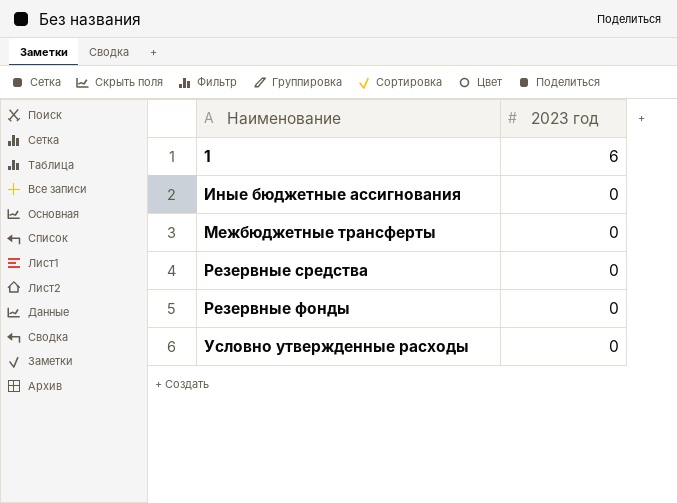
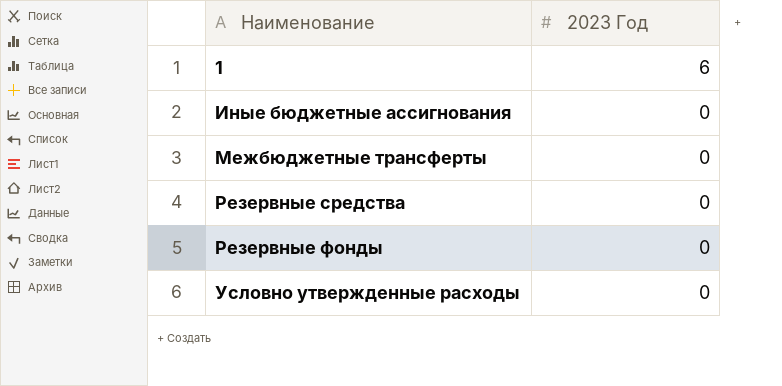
column name: 2023 год -> 2023 Год

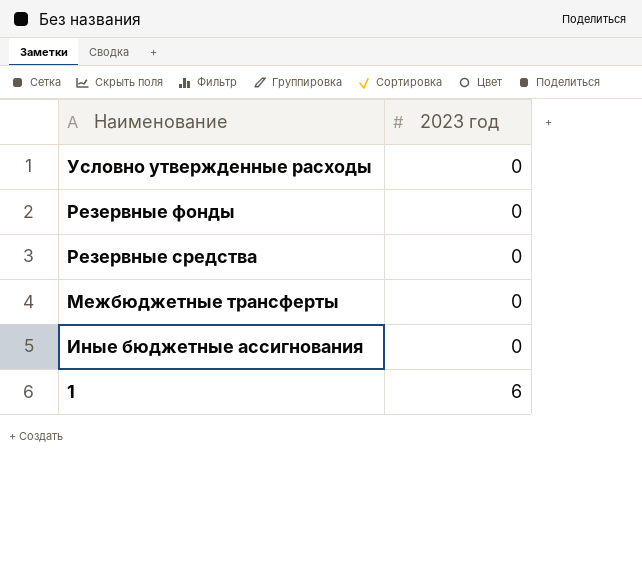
row order: Наименование ascending -> Наименование descending
column name: 2023 Год -> 2023 год

